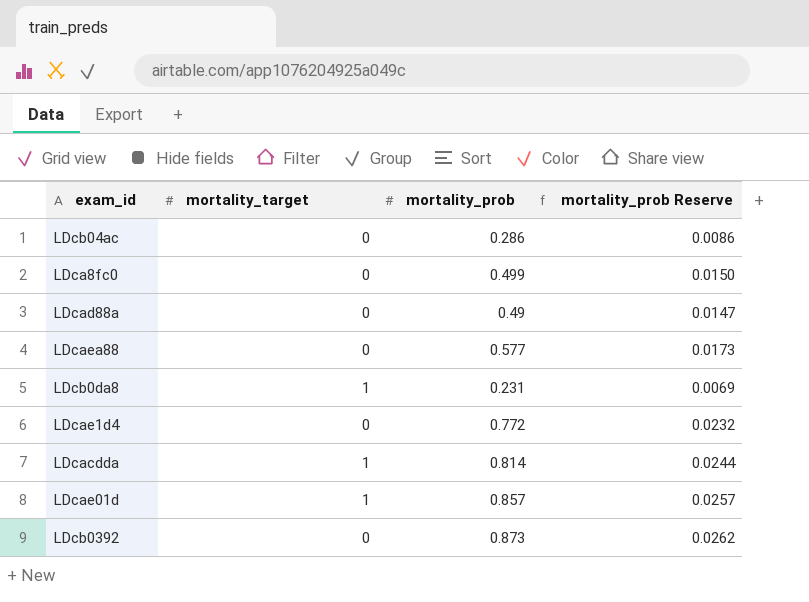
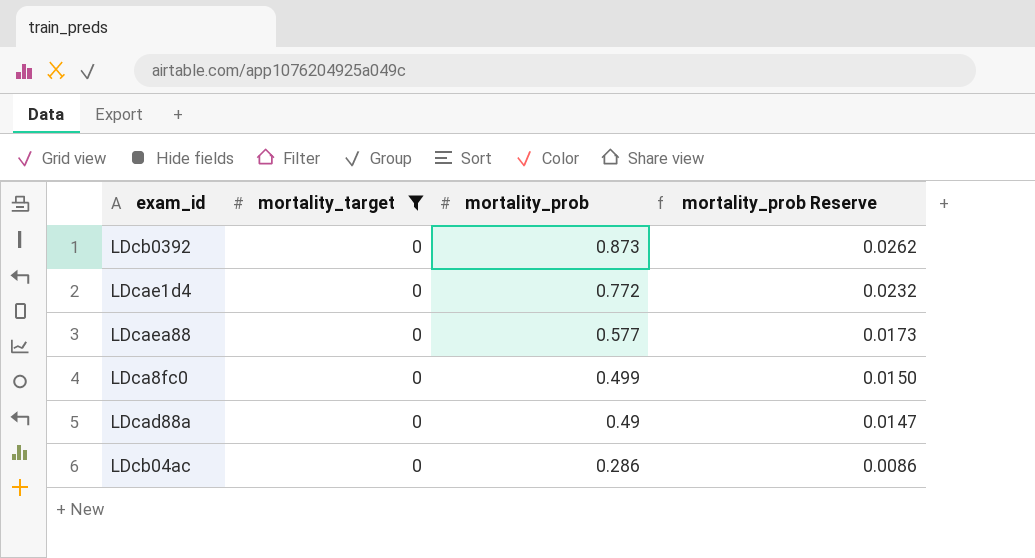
filter: none -> mortality_target = 0
row order: none -> mortality_prob descending

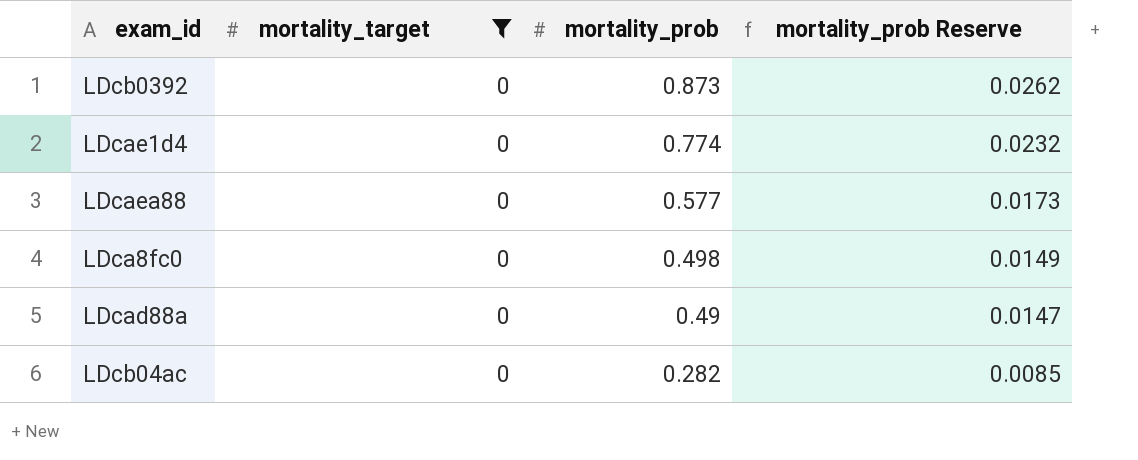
LDcae1d4 | mortality_prob: 0.772 -> 0.774
LDca8fc0 | mortality_prob: 0.499 -> 0.498
LDca8fc0 | mortality_prob Reserve: 0.0150 -> 0.0149
LDcb04ac | mortality_prob: 0.286 -> 0.282
LDcb04ac | mortality_prob Reserve: 0.0086 -> 0.0085

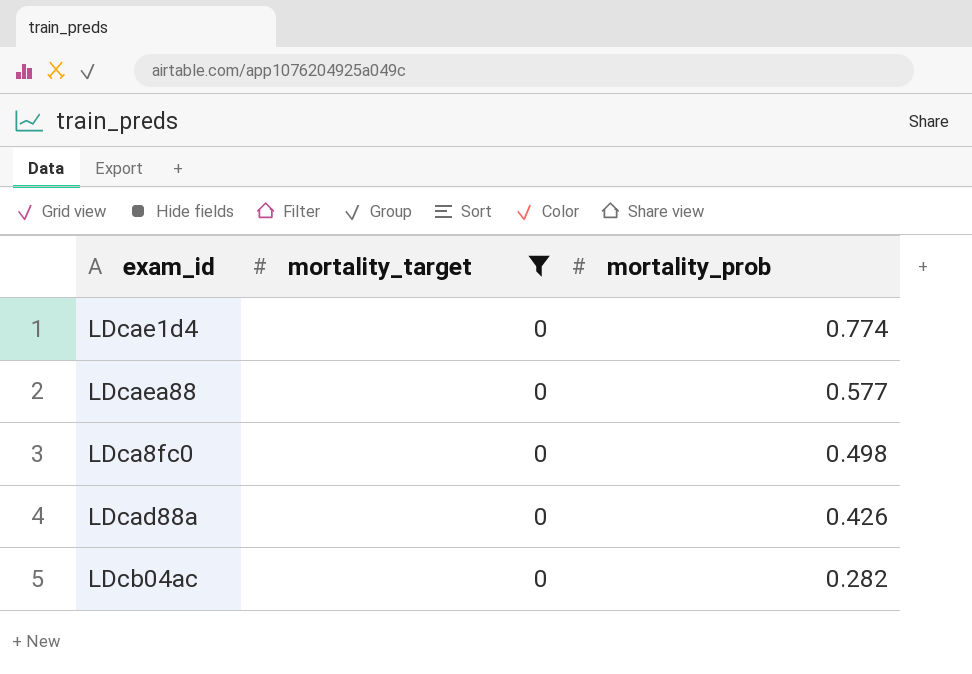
column mortality_prob Reserve | formula: [mortality_prob] * 0.03 -> none
row LDcb0392: 0 | 0.873 | 0.0262 -> none
LDcad88a | mortality_prob: 0.49 -> 0.426

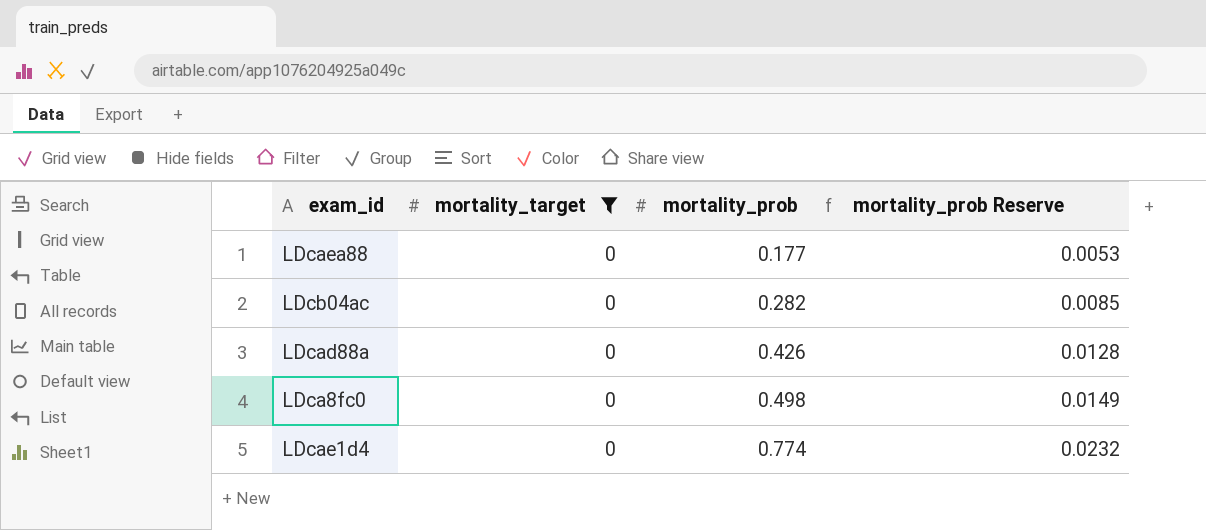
row order: mortality_prob descending -> mortality_prob ascending
column mortality_prob Reserve | formula: none -> [mortality_prob] * 0.03
LDcaea88 | mortality_prob: 0.577 -> 0.177

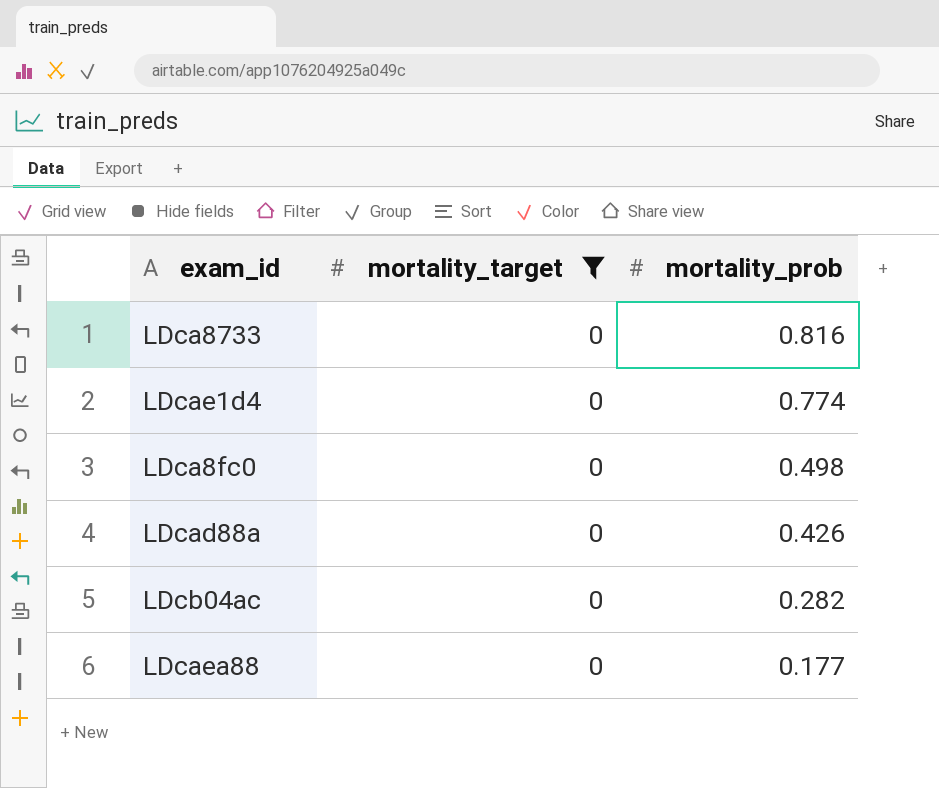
row order: mortality_prob ascending -> mortality_prob descending
column mortality_prob Reserve | formula: [mortality_prob] * 0.03 -> none
row LDca8733: none -> 0 | 0.816

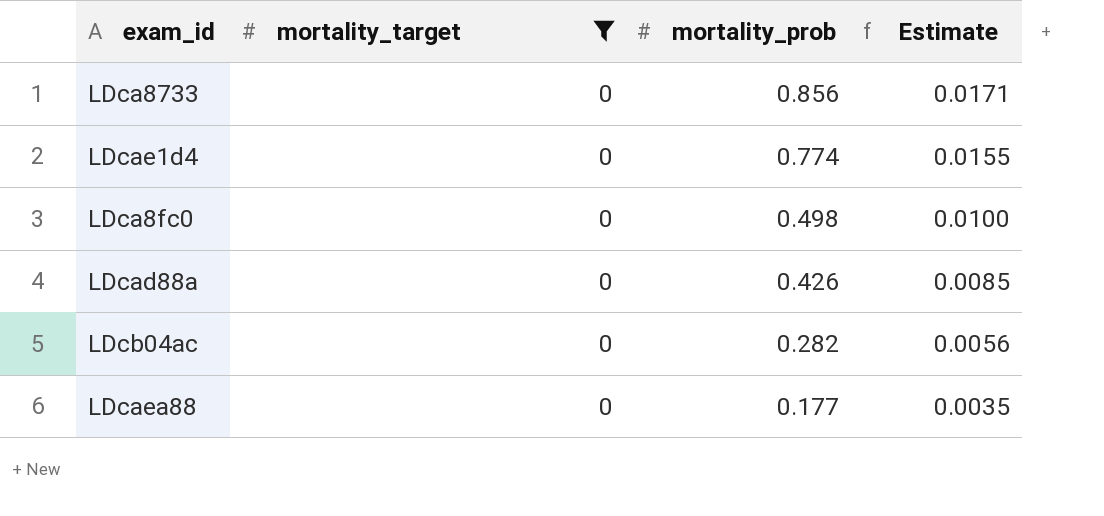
column Estimate | formula: none -> [mortality_prob] * 0.02
LDca8733 | mortality_prob: 0.816 -> 0.856

